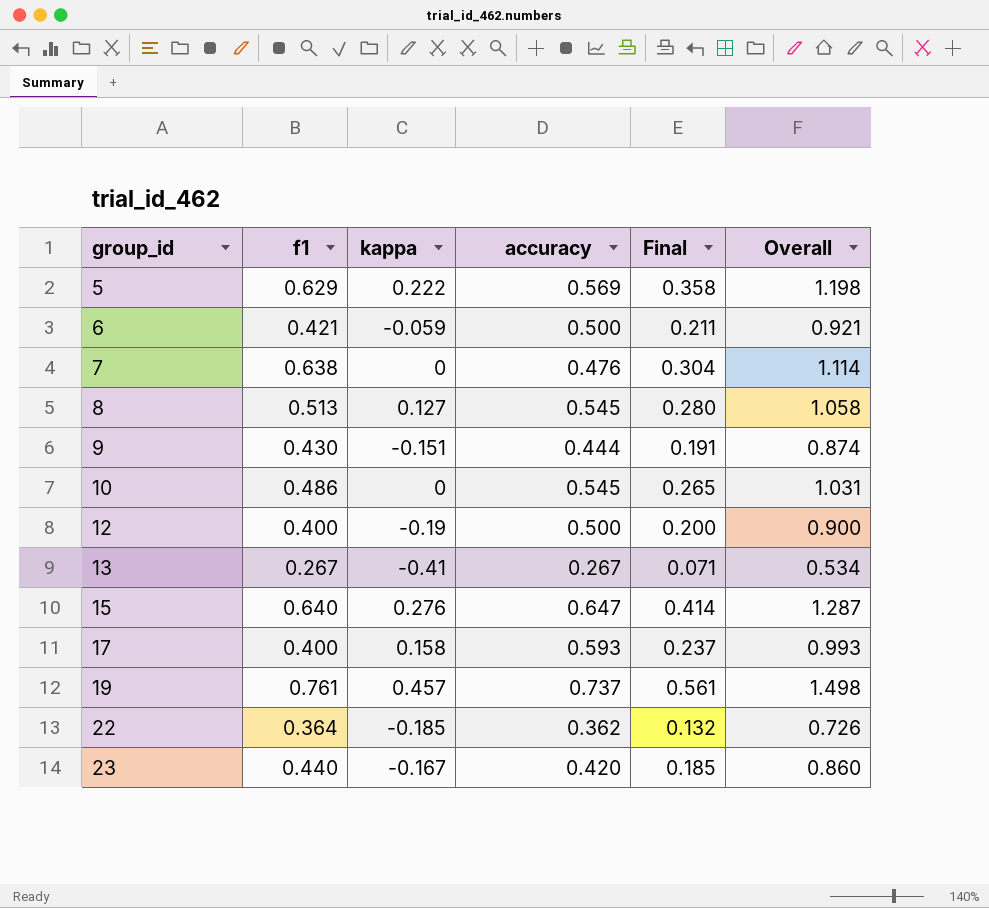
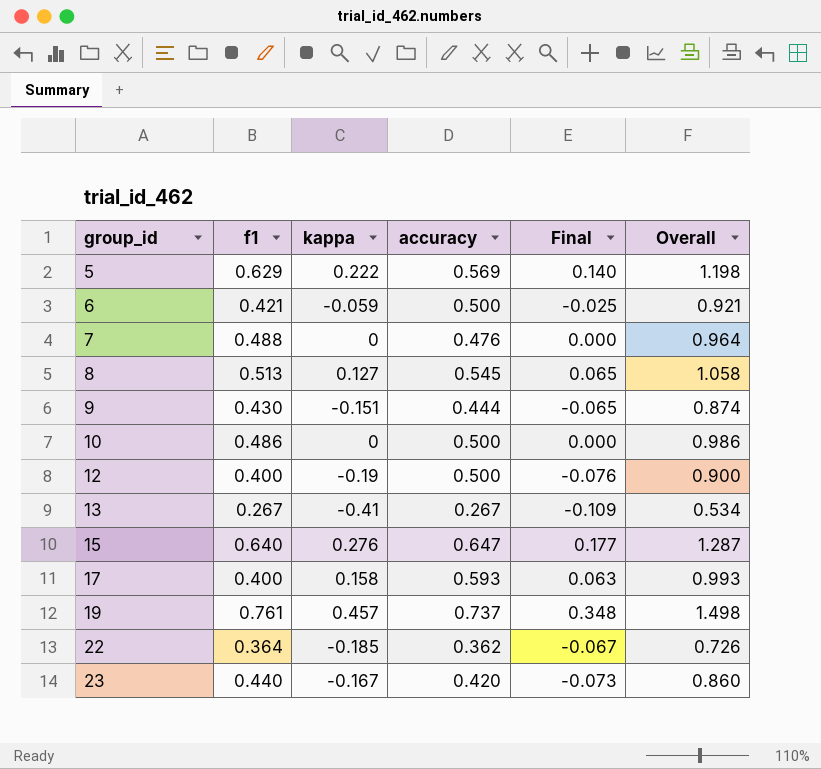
column Final | formula: [f1] * [accuracy] -> [f1] * [kappa]
7 | f1: 0.638 -> 0.488
7 | Overall: 1.114 -> 0.964
10 | accuracy: 0.545 -> 0.500
10 | Overall: 1.031 -> 0.986

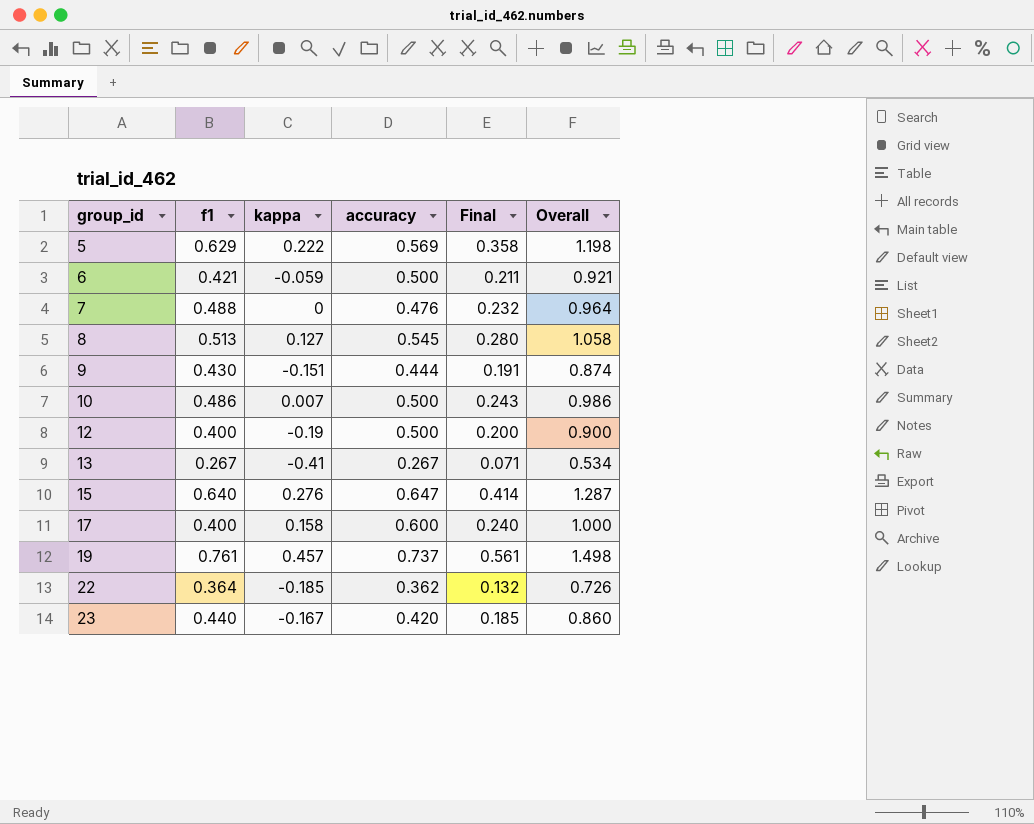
column Final | formula: [f1] * [kappa] -> [f1] * [accuracy]
10 | kappa: 0 -> 0.007
17 | accuracy: 0.593 -> 0.600
17 | Overall: 0.993 -> 1.000

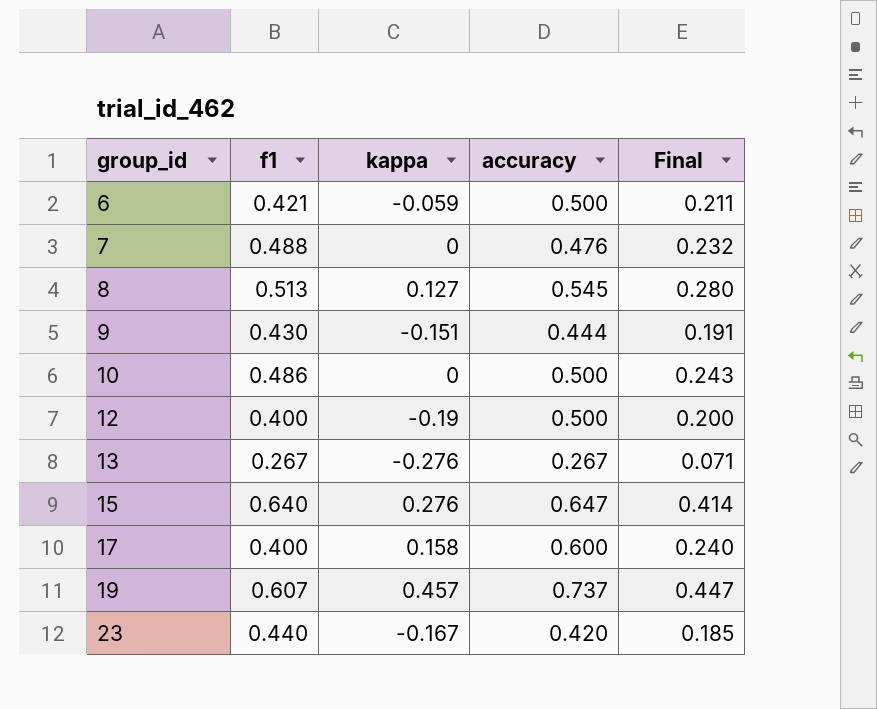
column Overall | formula: [f1] + [accuracy] -> none
row 5: 0.629 | 0.222 | 0.569 | 0.358 | 1.198 -> none
row 22: 0.364 | -0.185 | 0.362 | 0.132 | 0.726 -> none
10 | kappa: 0.007 -> 0
13 | kappa: -0.41 -> -0.276
19 | f1: 0.761 -> 0.607
19 | Final: 0.561 -> 0.447

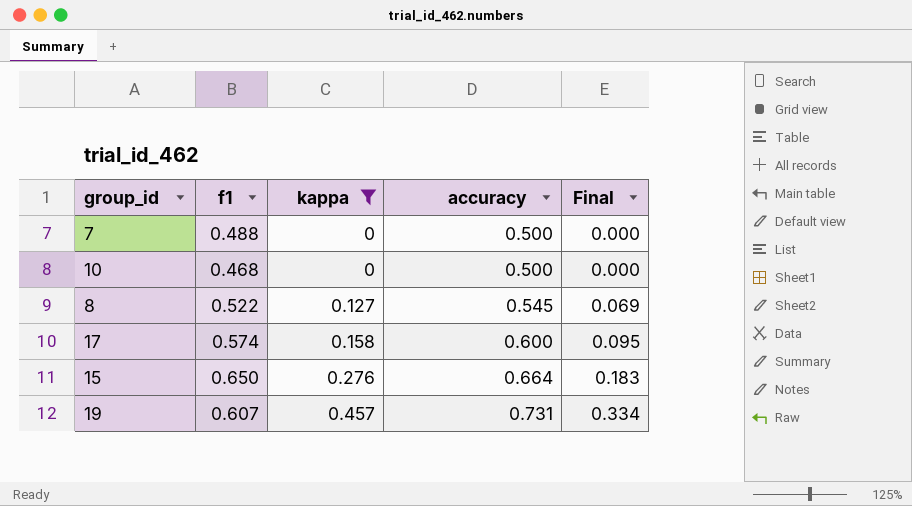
filter: none -> kappa >= 0
row order: group_id ascending -> kappa ascending
column Final | formula: [f1] * [accuracy] -> [kappa] * [accuracy]
7 | accuracy: 0.476 -> 0.500
10 | f1: 0.486 -> 0.468
8 | f1: 0.513 -> 0.522
17 | f1: 0.400 -> 0.574
15 | f1: 0.640 -> 0.650
15 | accuracy: 0.647 -> 0.664
19 | accuracy: 0.737 -> 0.731

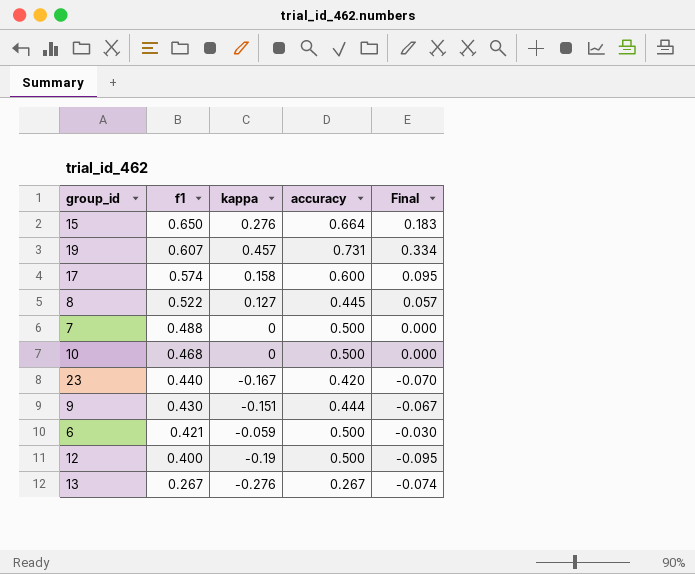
filter: kappa >= 0 -> none
row order: kappa ascending -> f1 descending
8 | accuracy: 0.545 -> 0.445
8 | Final: 0.069 -> 0.057

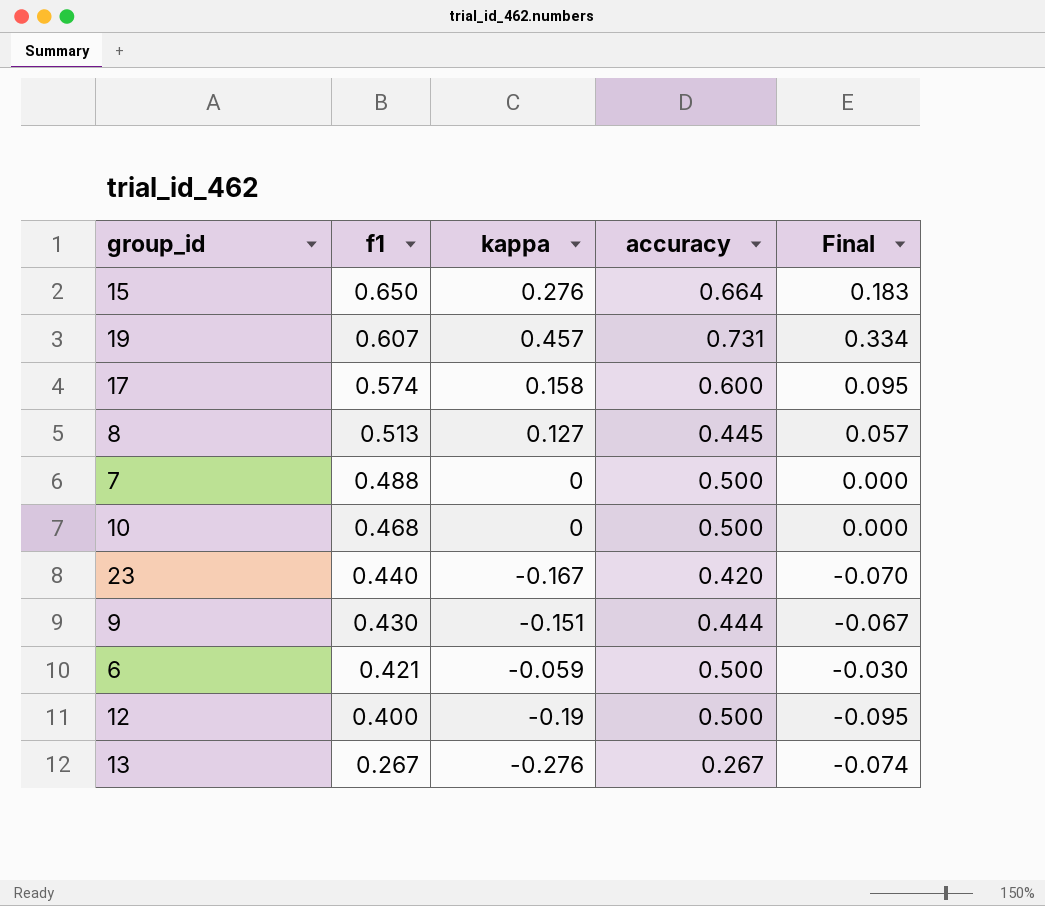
8 | f1: 0.522 -> 0.513

